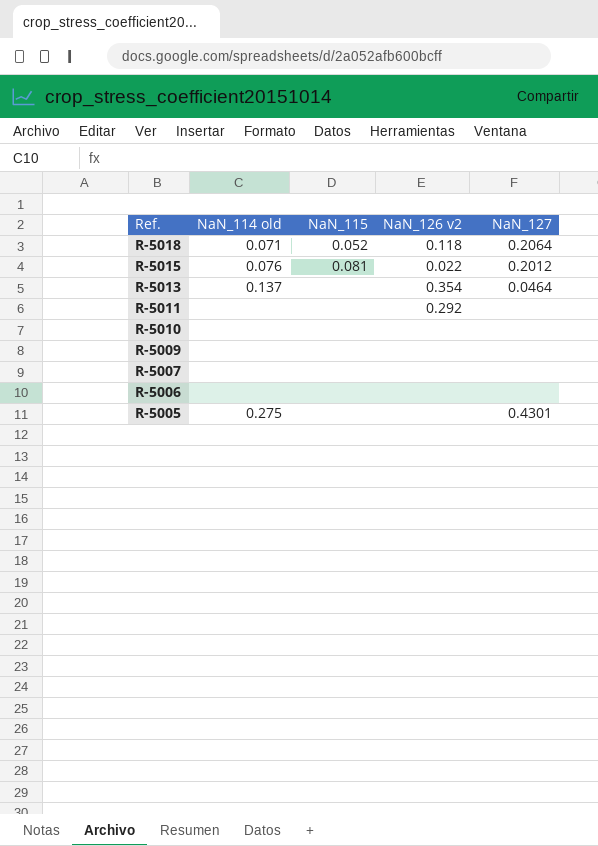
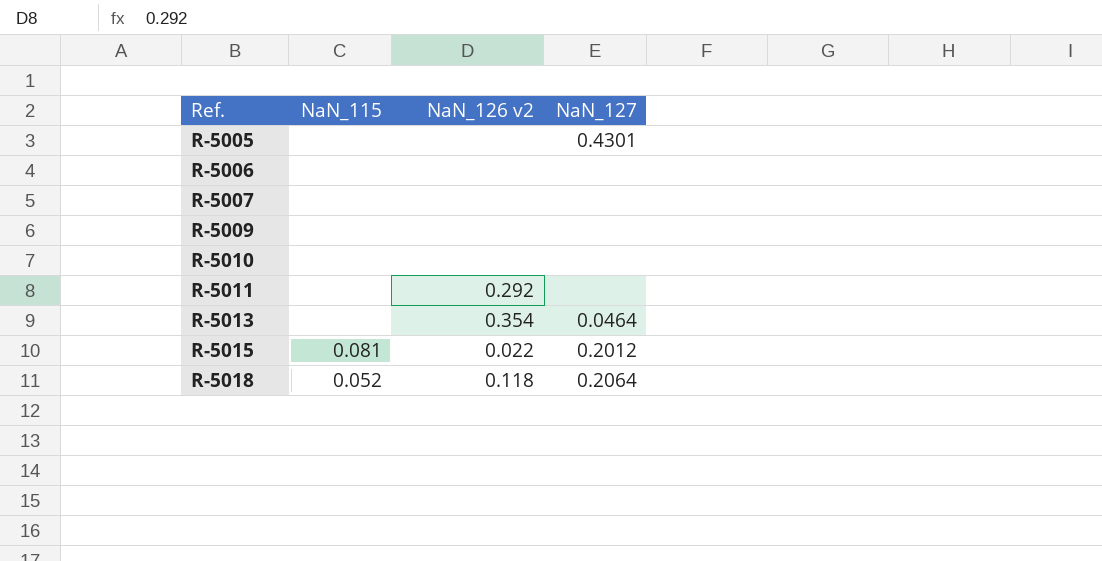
row order: Ref. descending -> Ref. ascending
column NaN_114 old | position: 2 -> none

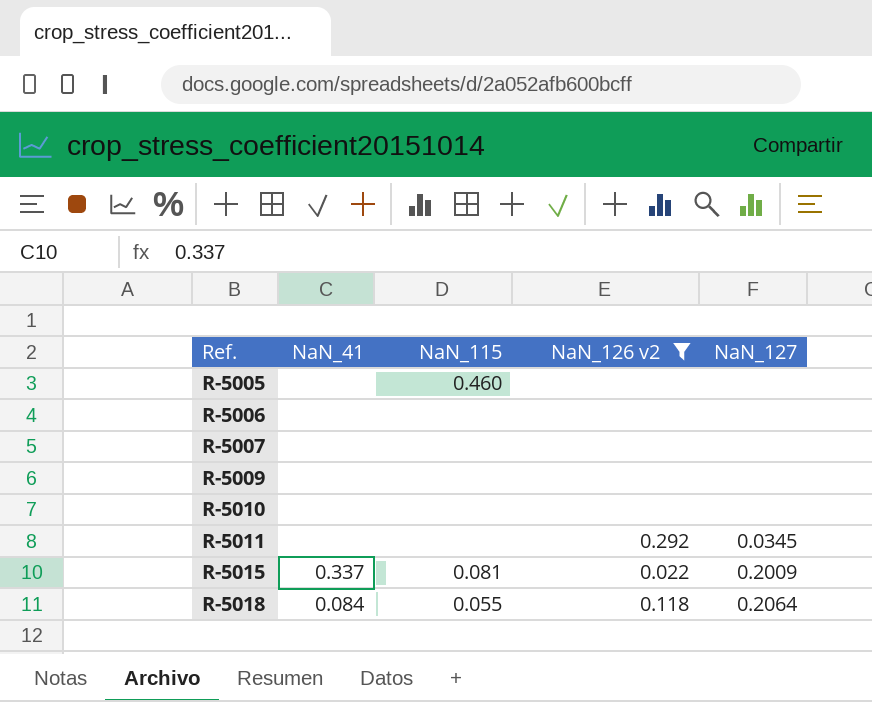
filter: none -> NaN_126 v2 != 0.354
column NaN_41 | position: none -> 2
R-5005 | NaN_115: none -> 0.460
R-5005 | NaN_127: 0.4301 -> none
R-5011 | NaN_127: none -> 0.0345
R-5015 | NaN_127: 0.2012 -> 0.2009
R-5018 | NaN_115: 0.052 -> 0.055

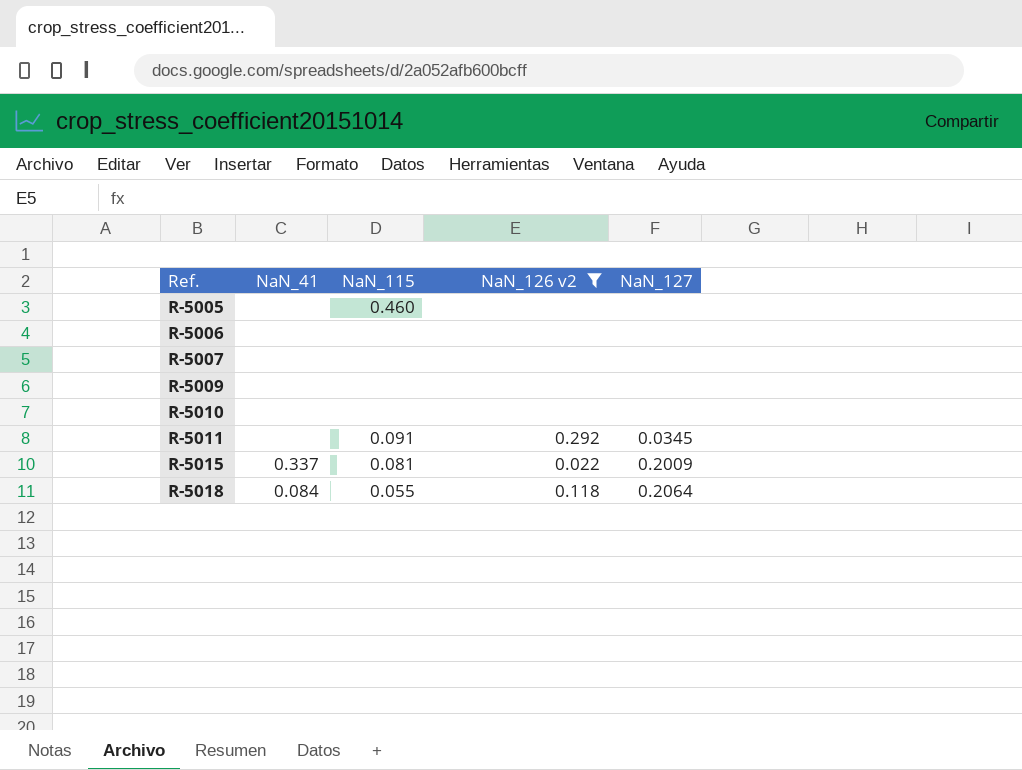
R-5011 | NaN_115: none -> 0.091

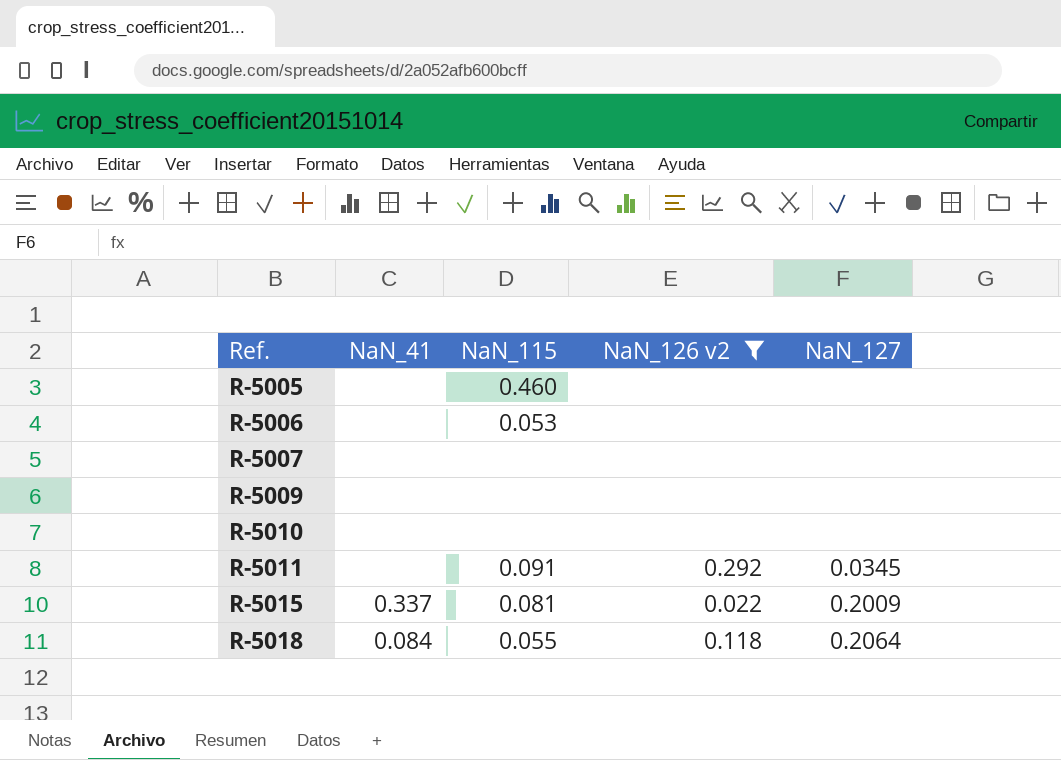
R-5006 | NaN_115: none -> 0.053

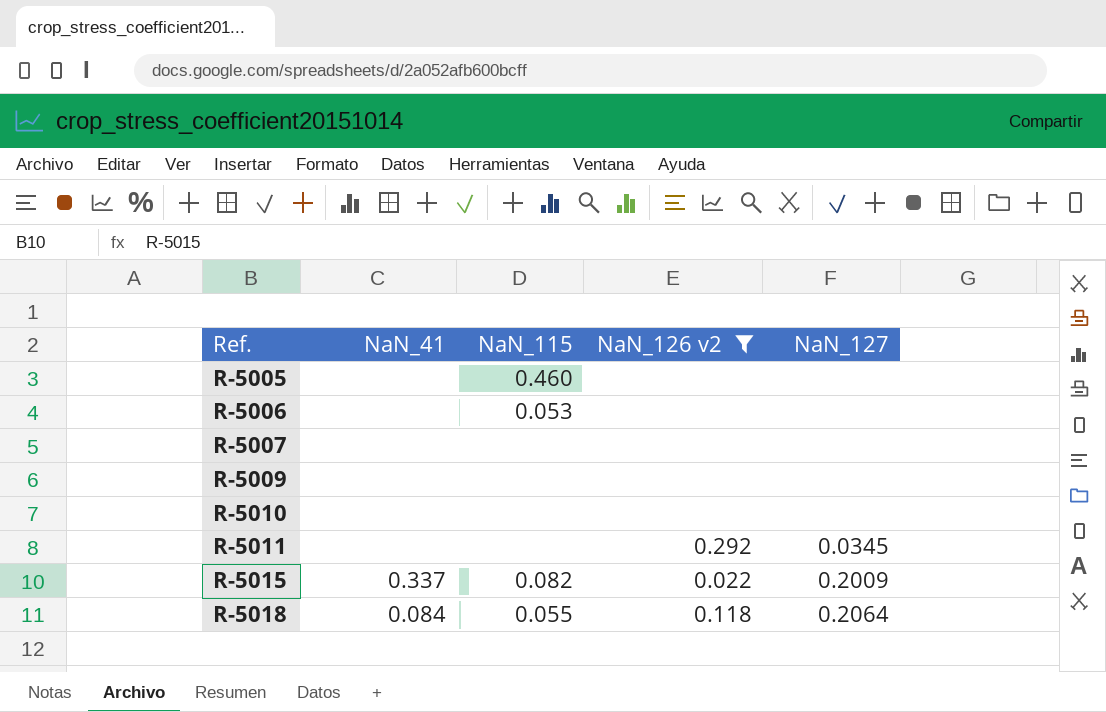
R-5011 | NaN_115: 0.091 -> none
R-5015 | NaN_115: 0.081 -> 0.082

